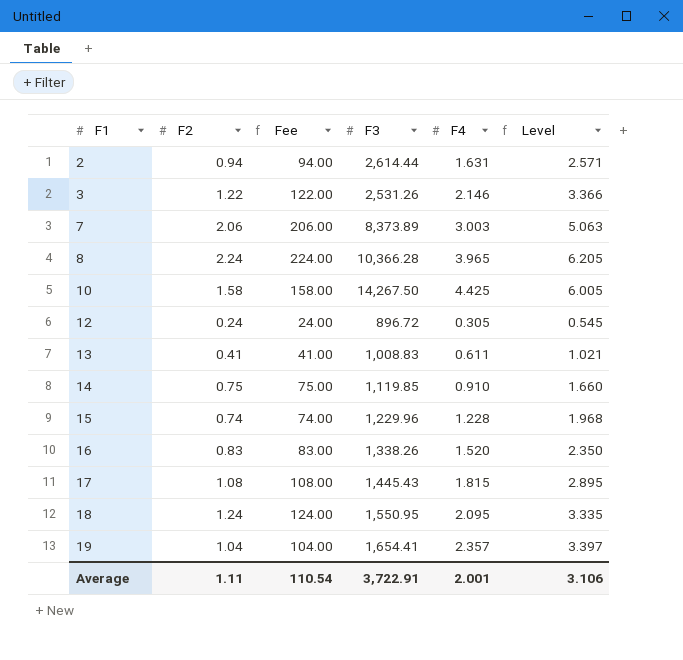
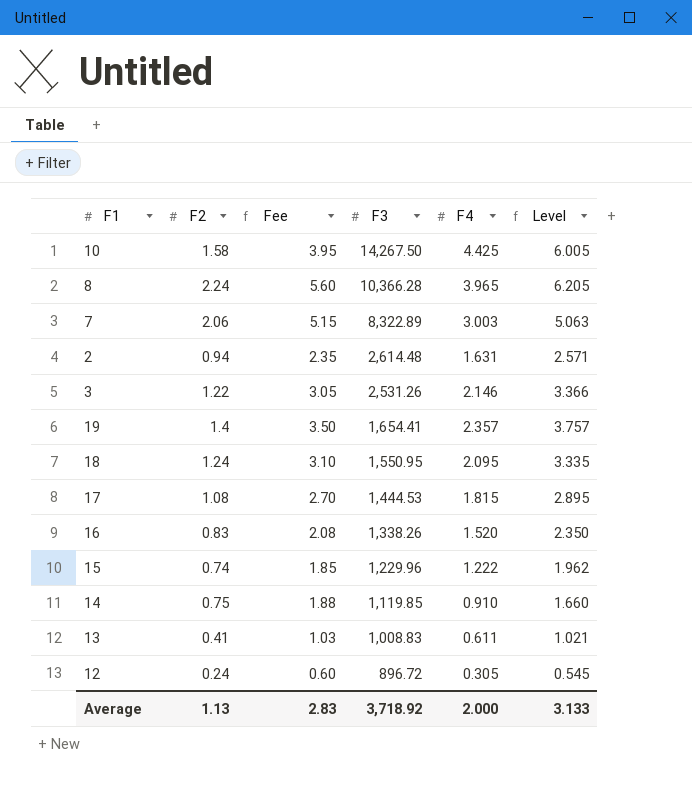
row order: F1 ascending -> F3 descending
column Fee | formula: [F2] * 100 -> [F2] * 2.5
7 | F3: 8,373.89 -> 8,322.89
2 | F3: 2,614.44 -> 2,614.48
19 | F2: 1.04 -> 1.4
19 | Level: 3.397 -> 3.757
17 | F3: 1,445.43 -> 1,444.53
15 | F4: 1.228 -> 1.222
15 | Level: 1.968 -> 1.962
Average | F2: 1.11 -> 1.13
Average | Fee: 110.54 -> 2.83
Average | F3: 3,722.91 -> 3,718.92
Average | F4: 2.001 -> 2.000
Average | Level: 3.106 -> 3.133

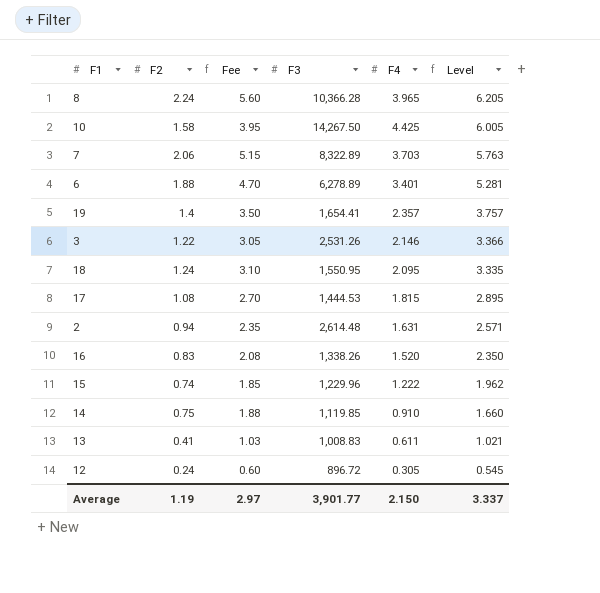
row order: F3 descending -> Level descending
7 | F4: 3.003 -> 3.703
7 | Level: 5.063 -> 5.763
row 6: none -> 1.88 | 4.70 | 6,278.89 | 3.401 | 5.281
Average | F2: 1.13 -> 1.19
Average | Fee: 2.83 -> 2.97
Average | F3: 3,718.92 -> 3,901.77
Average | F4: 2.000 -> 2.150
Average | Level: 3.133 -> 3.337

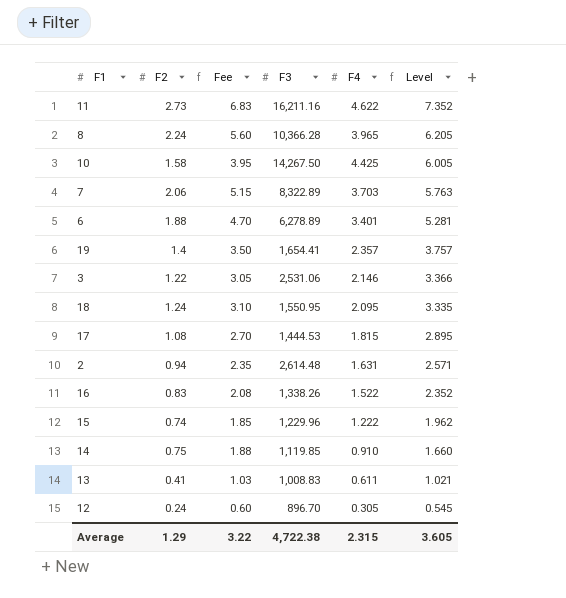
row 11: none -> 2.73 | 6.83 | 16,211.16 | 4.622 | 7.352
3 | F3: 2,531.26 -> 2,531.06
16 | F4: 1.520 -> 1.522
16 | Level: 2.350 -> 2.352
12 | F3: 896.72 -> 896.70
Average | F2: 1.19 -> 1.29
Average | Fee: 2.97 -> 3.22
Average | F3: 3,901.77 -> 4,722.38
Average | F4: 2.150 -> 2.315
Average | Level: 3.337 -> 3.605

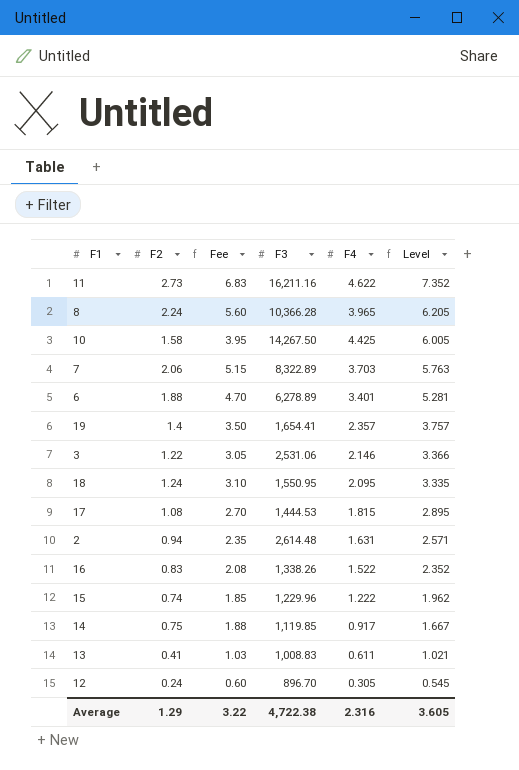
14 | F4: 0.910 -> 0.917
14 | Level: 1.660 -> 1.667
Average | F4: 2.315 -> 2.316

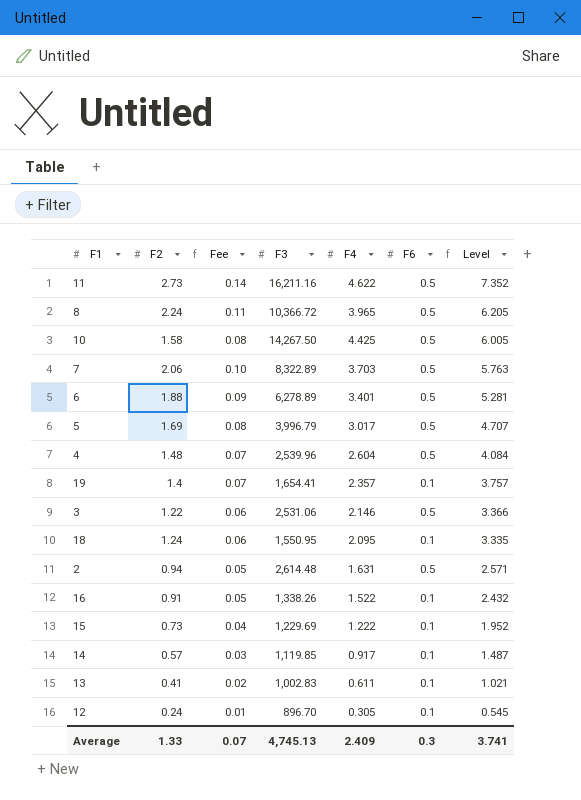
column Fee | formula: [F2] * 2.5 -> [F2] * 0.05
column F6 | position: none -> 6
row 17: 1.08 | 2.70 | 1,444.53 | 1.815 | 2.895 -> none
8 | F3: 10,366.28 -> 10,366.72
row 5: none -> 1.69 | 0.08 | 3,996.79 | 3.017 | 0.5 | 4.707
row 4: none -> 1.48 | 0.07 | 2,539.96 | 2.604 | 0.5 | 4.084
16 | F2: 0.83 -> 0.91
16 | Level: 2.352 -> 2.432
15 | F2: 0.74 -> 0.73
15 | F3: 1,229.96 -> 1,229.69
15 | Level: 1.962 -> 1.952
14 | F2: 0.75 -> 0.57
14 | Level: 1.667 -> 1.487
13 | F3: 1,008.83 -> 1,002.83
Average | F2: 1.29 -> 1.33
Average | Fee: 3.22 -> 0.07
Average | F3: 4,722.38 -> 4,745.13
Average | F4: 2.316 -> 2.409
Average | Level: 3.605 -> 3.741

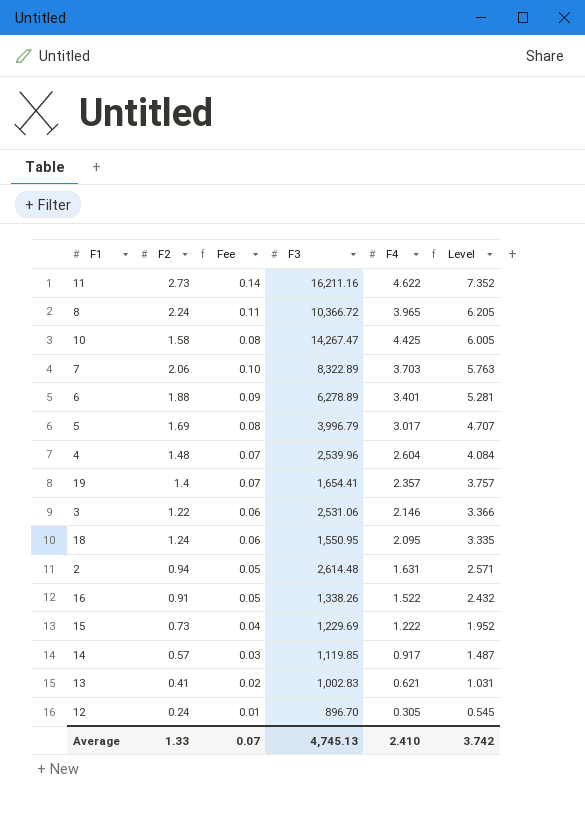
column F6 | position: 6 -> none
10 | F3: 14,267.50 -> 14,267.47
13 | F4: 0.611 -> 0.621
13 | Level: 1.021 -> 1.031
Average | F4: 2.409 -> 2.410
Average | Level: 3.741 -> 3.742

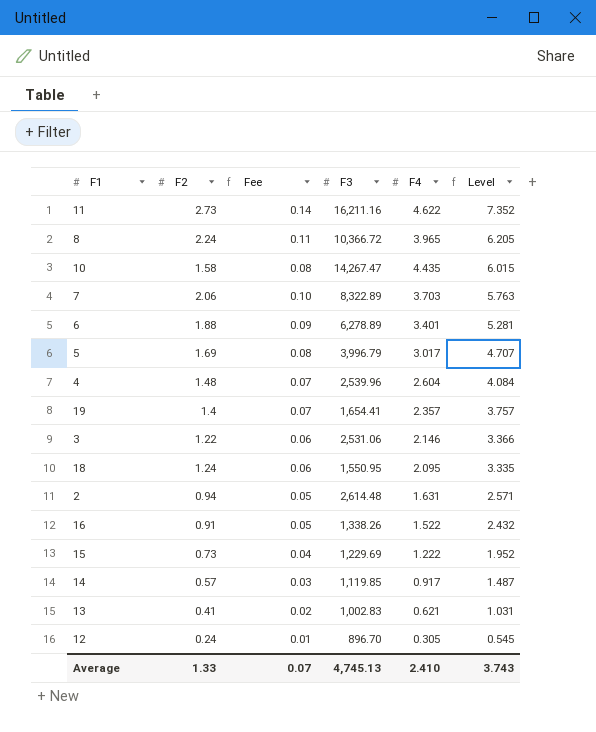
10 | F4: 4.425 -> 4.435
10 | Level: 6.005 -> 6.015
Average | Level: 3.742 -> 3.743

